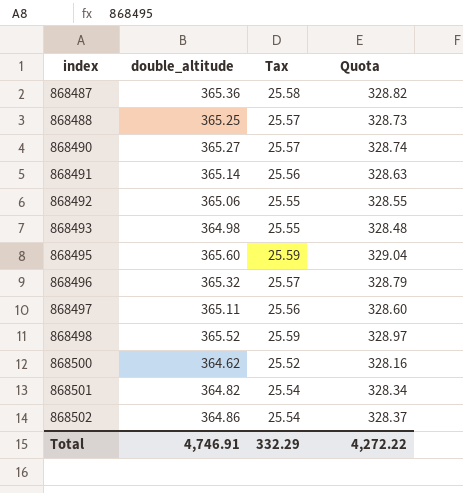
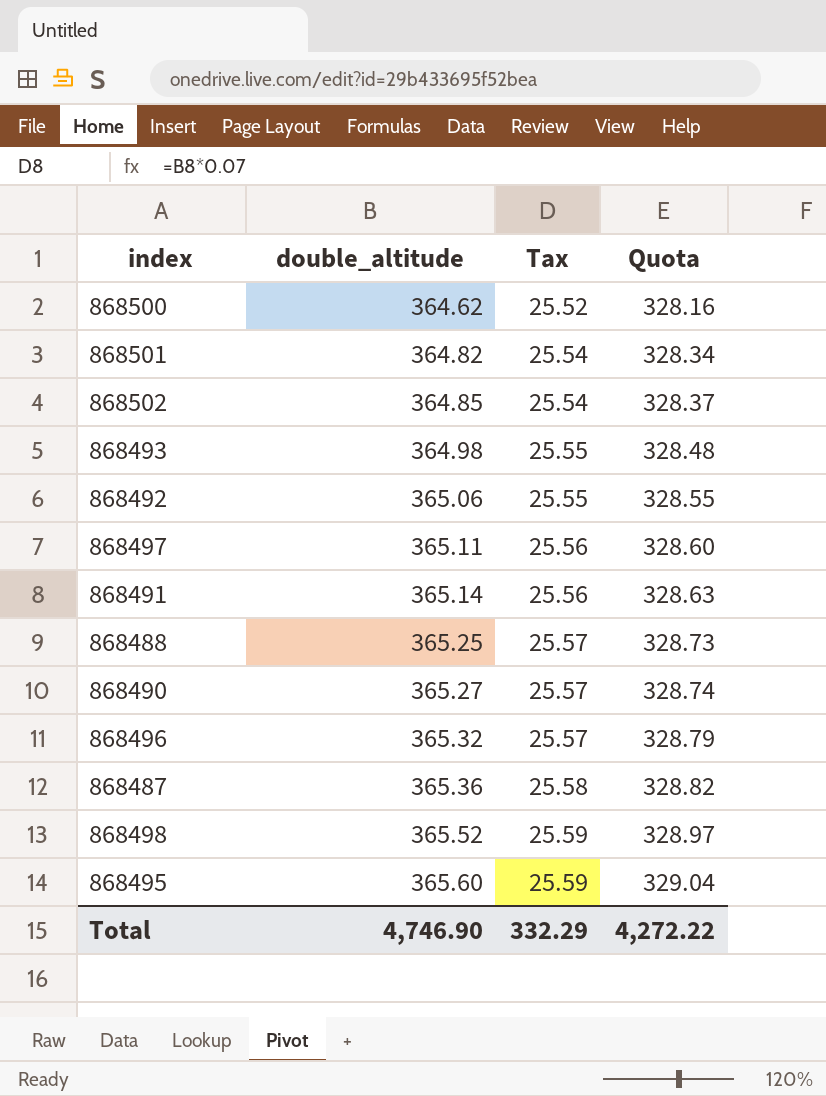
row order: index ascending -> double_altitude ascending
868502 | double_altitude: 364.86 -> 364.85
Total | double_altitude: 4,746.91 -> 4,746.90

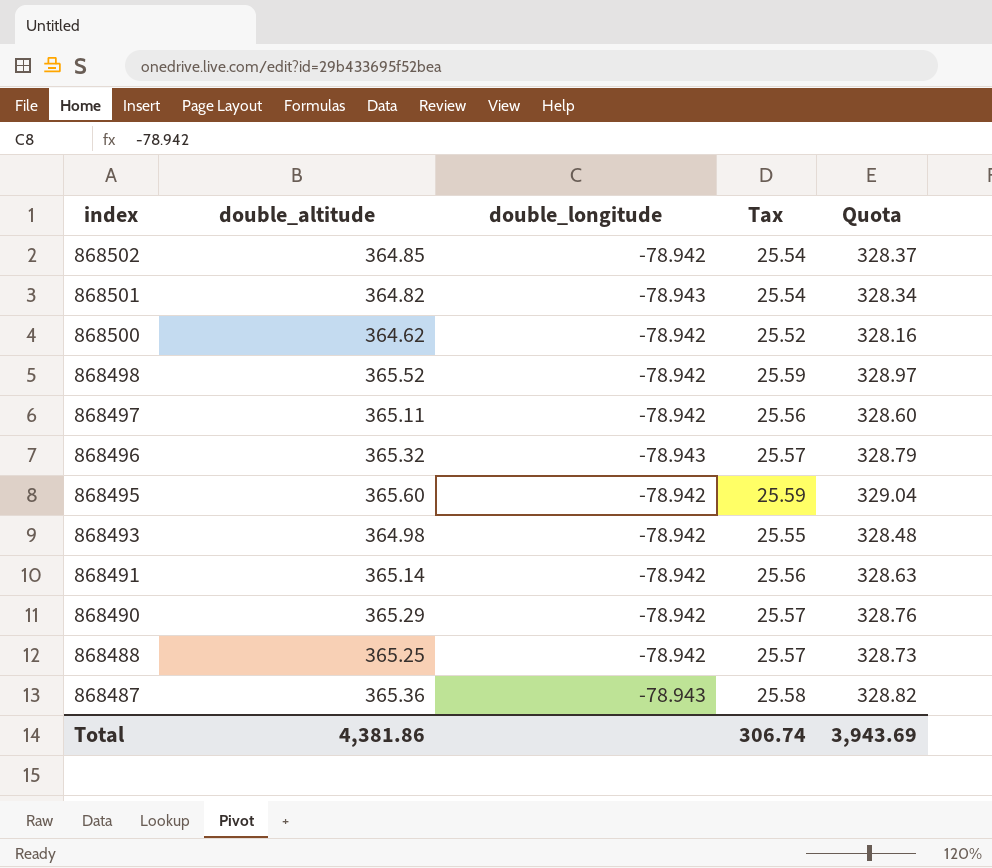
row order: double_altitude ascending -> index descending
column double_longitude | position: none -> 3
row 868492: 365.06 | 25.55 | 328.55 -> none
868490 | double_altitude: 365.27 -> 365.29
868490 | Quota: 328.74 -> 328.76
Total | double_altitude: 4,746.90 -> 4,381.86
Total | Tax: 332.29 -> 306.74
Total | Quota: 4,272.22 -> 3,943.69

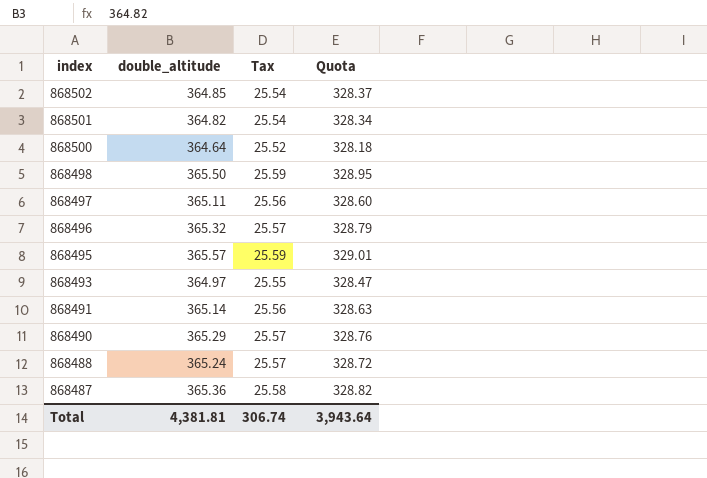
column double_longitude | position: 3 -> none
868500 | double_altitude: 364.62 -> 364.64
868500 | Quota: 328.16 -> 328.18
868498 | double_altitude: 365.52 -> 365.50
868498 | Quota: 328.97 -> 328.95
868495 | double_altitude: 365.60 -> 365.57
868495 | Quota: 329.04 -> 329.01
868493 | double_altitude: 364.98 -> 364.97
868493 | Quota: 328.48 -> 328.47
868488 | double_altitude: 365.25 -> 365.24
868488 | Quota: 328.73 -> 328.72
Total | double_altitude: 4,381.86 -> 4,381.81
Total | Quota: 3,943.69 -> 3,943.64

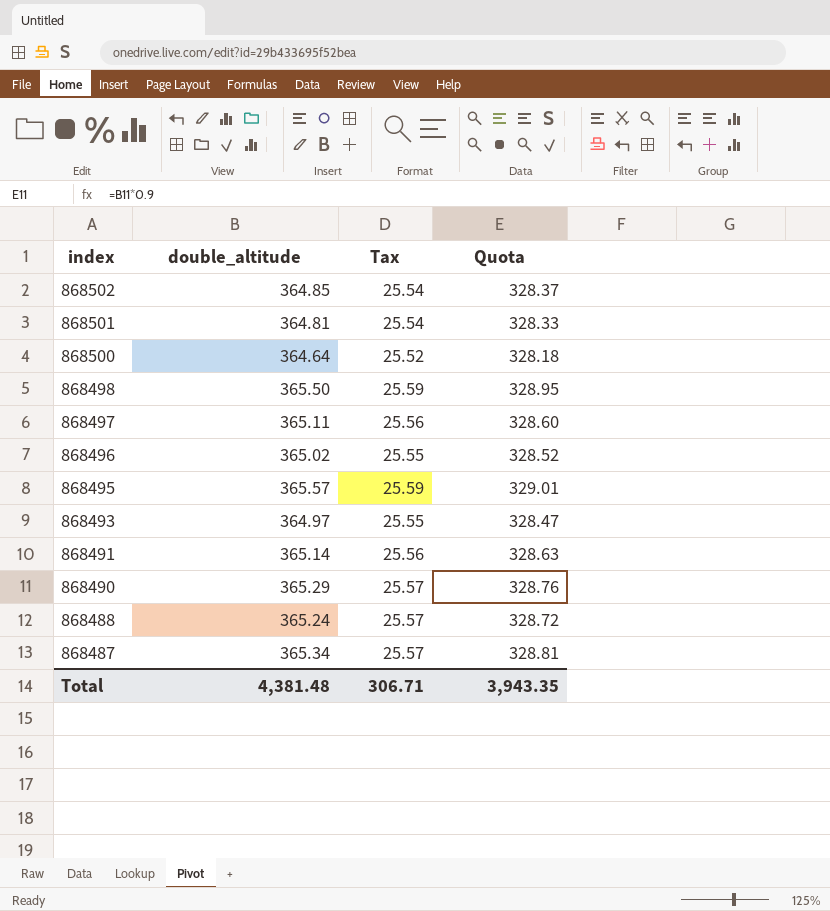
868501 | double_altitude: 364.82 -> 364.81
868501 | Quota: 328.34 -> 328.33
868496 | double_altitude: 365.32 -> 365.02
868496 | Tax: 25.57 -> 25.55
868496 | Quota: 328.79 -> 328.52
868487 | double_altitude: 365.36 -> 365.34
868487 | Tax: 25.58 -> 25.57
868487 | Quota: 328.82 -> 328.81
Total | double_altitude: 4,381.81 -> 4,381.48
Total | Tax: 306.74 -> 306.71
Total | Quota: 3,943.64 -> 3,943.35

